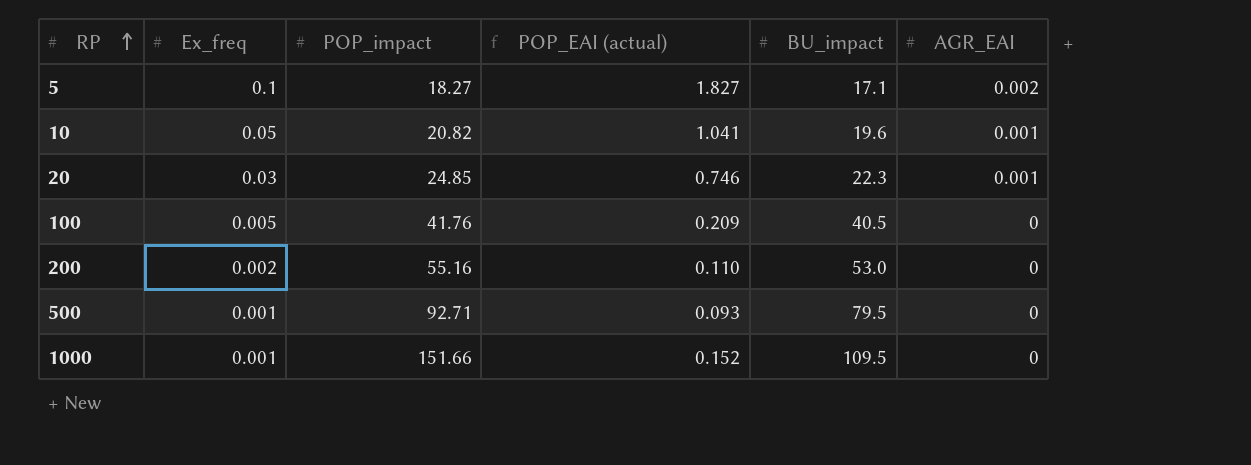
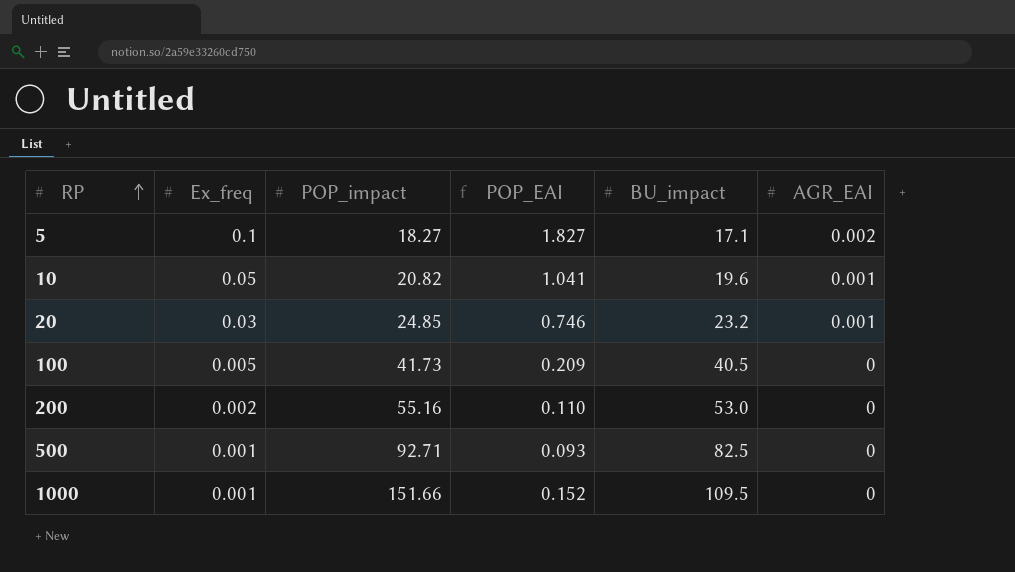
column name: POP_EAI (actual) -> POP_EAI
20 | BU_impact: 22.3 -> 23.2
100 | POP_impact: 41.76 -> 41.73
500 | BU_impact: 79.5 -> 82.5

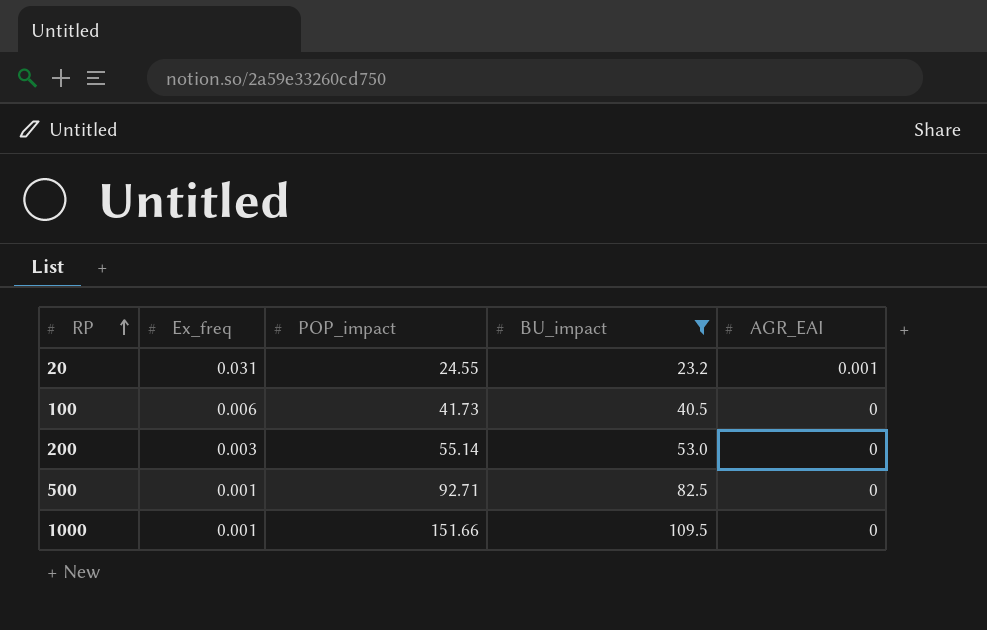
filter: none -> BU_impact >= 23.2
column POP_EAI | formula: [Ex_freq] * [POP_impact] -> none
20 | Ex_freq: 0.03 -> 0.031
20 | POP_impact: 24.85 -> 24.55
100 | Ex_freq: 0.005 -> 0.006
200 | Ex_freq: 0.002 -> 0.003
200 | POP_impact: 55.16 -> 55.14

